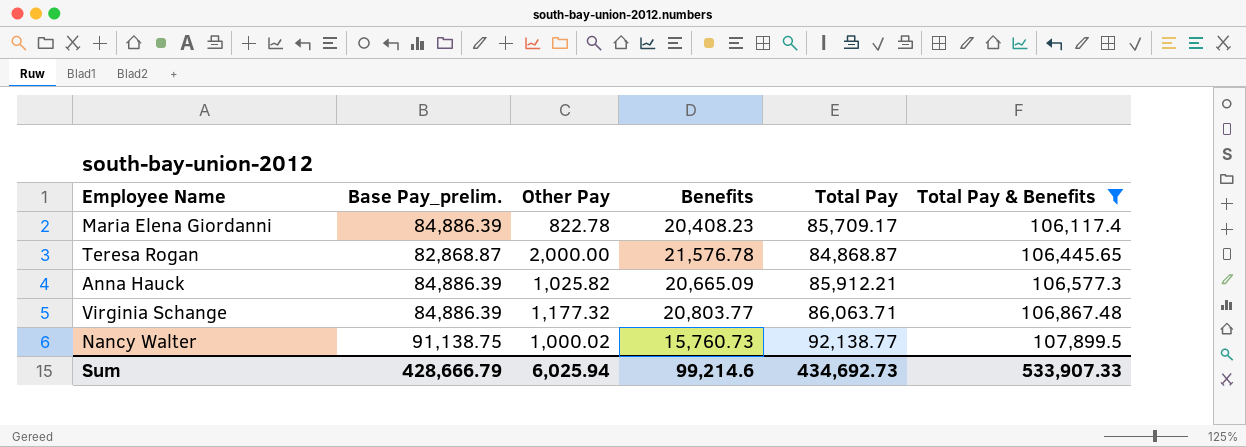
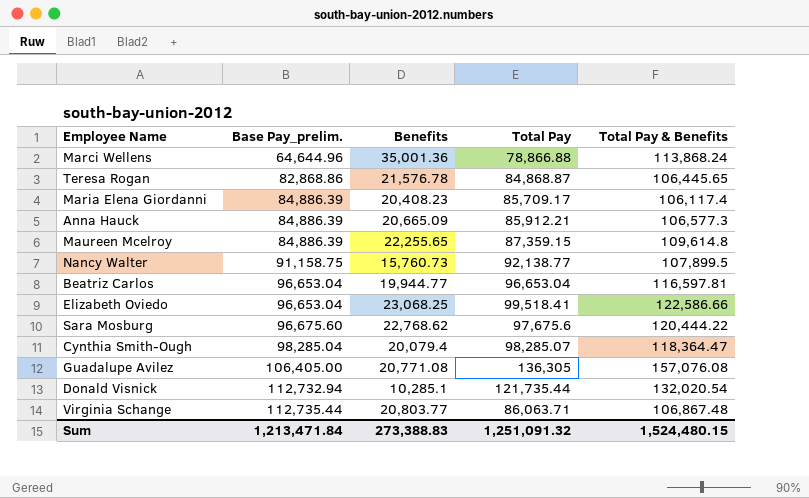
filter: Total Pay & Benefits <= 107,899.5 -> none
row order: Total Pay & Benefits ascending -> Base Pay_prelim. ascending
column Other Pay | formula: [Total Pay] - [Base Pay_prelim.] -> none
Teresa Rogan | Base Pay_prelim.: 82,868.87 -> 82,868.86
Nancy Walter | Base Pay_prelim.: 91,138.75 -> 91,158.75
Virginia Schange | Base Pay_prelim.: 84,886.39 -> 112,735.44
Sum | Base Pay_prelim.: 428,666.79 -> 1,213,471.84
Sum | Benefits: 99,214.6 -> 273,388.83
Sum | Total Pay: 434,692.73 -> 1,251,091.32
Sum | Total Pay & Benefits: 533,907.33 -> 1,524,480.15

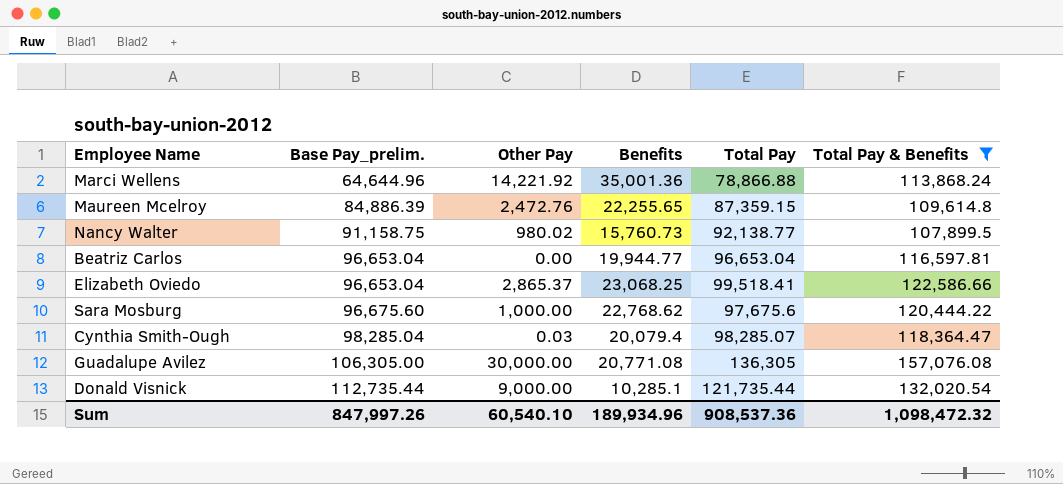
filter: none -> Total Pay & Benefits >= 107,899.5
column Other Pay | formula: none -> [Total Pay] - [Base Pay_prelim.]
Guadalupe Avilez | Base Pay_prelim.: 106,405.00 -> 106,305.00
Donald Visnick | Base Pay_prelim.: 112,732.94 -> 112,735.44
Sum | Base Pay_prelim.: 1,213,471.84 -> 847,997.26
Sum | Benefits: 273,388.83 -> 189,934.96
Sum | Total Pay: 1,251,091.32 -> 908,537.36
Sum | Total Pay & Benefits: 1,524,480.15 -> 1,098,472.32

